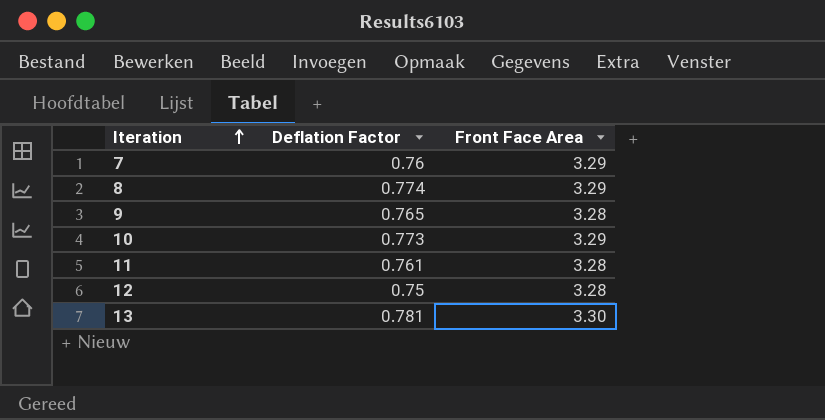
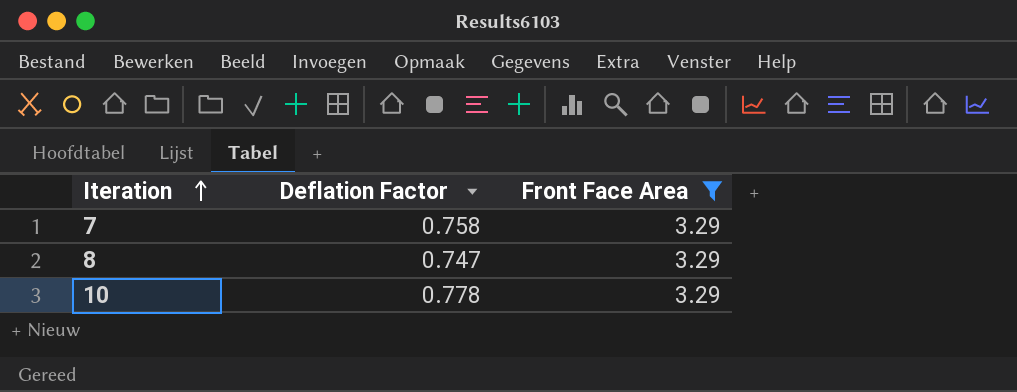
filter: none -> Front Face Area = 3.29
7 | Deflation Factor: 0.76 -> 0.758
8 | Deflation Factor: 0.774 -> 0.747
10 | Deflation Factor: 0.773 -> 0.778

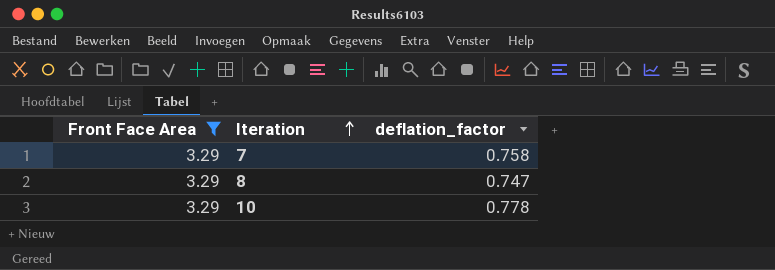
column Front Face Area | position: 3 -> 1
column name: Deflation Factor -> deflation_factor

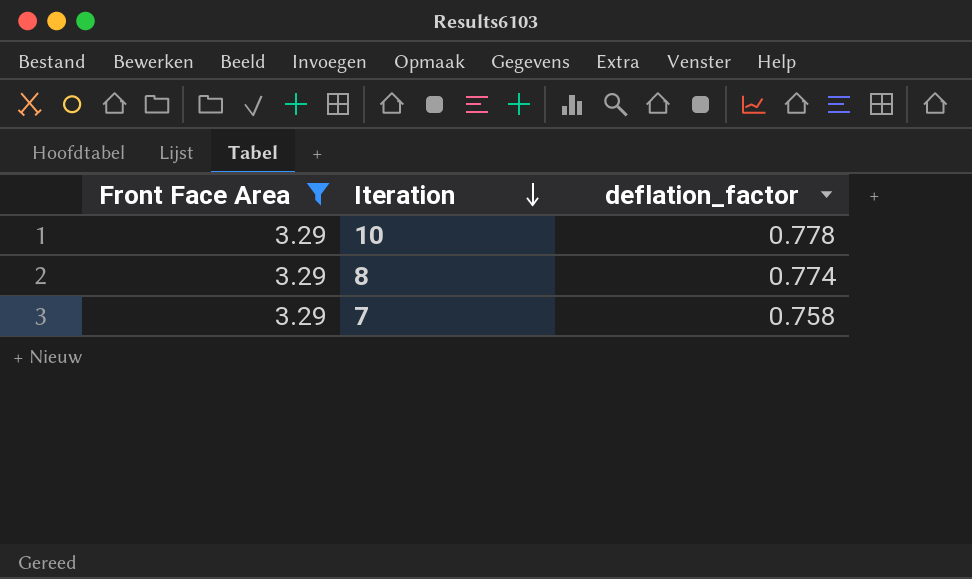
row order: Iteration ascending -> Iteration descending
8 | deflation_factor: 0.747 -> 0.774

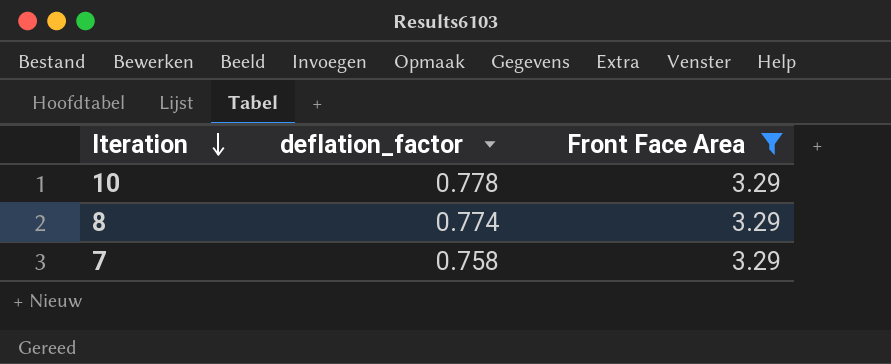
column Front Face Area | position: 1 -> 3

